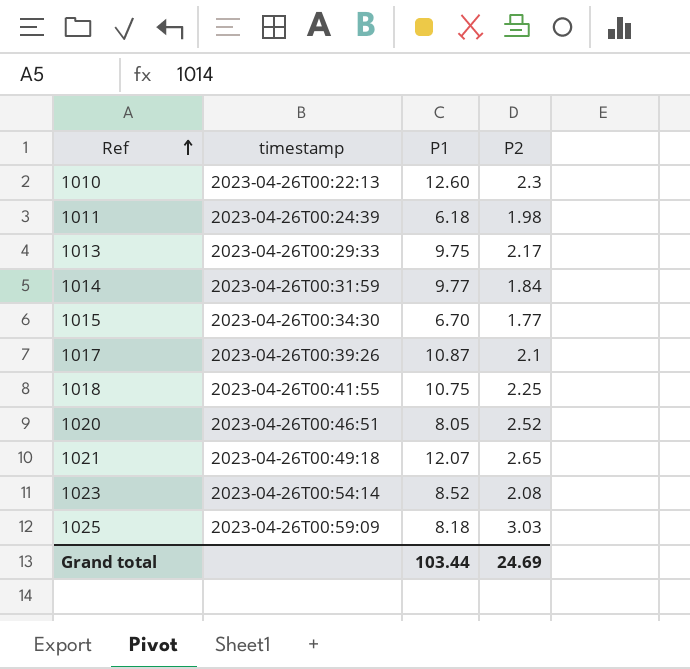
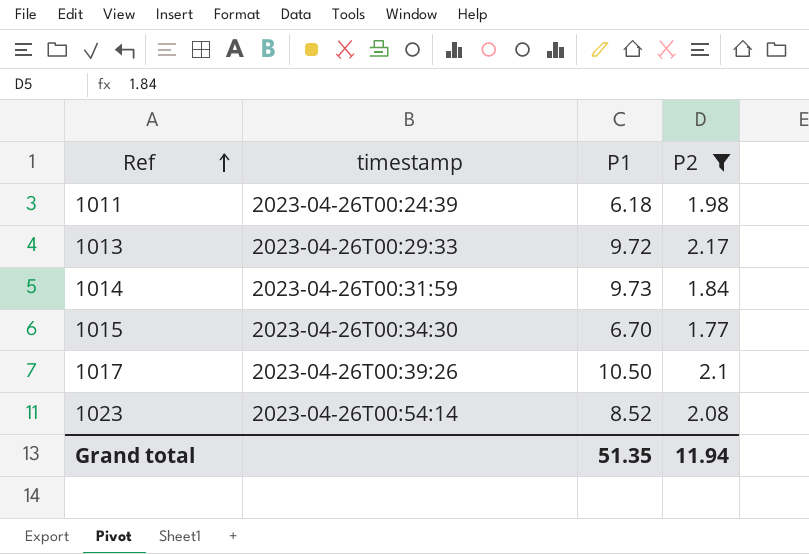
filter: none -> P2 <= 2.17
1013 | P1: 9.75 -> 9.72
1014 | P1: 9.77 -> 9.73
1017 | P1: 10.87 -> 10.50
Grand total | P1: 103.44 -> 51.35
Grand total | P2: 24.69 -> 11.94

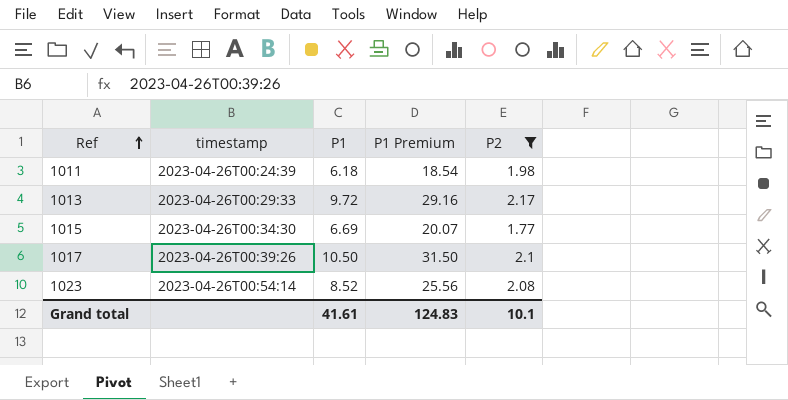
column P1 Premium | formula: none -> [P1] * 3
row 1014: 2023-04-26T00:31:59 | 9.73 | 1.84 -> none
1015 | P1: 6.70 -> 6.69
Grand total | P1: 51.35 -> 41.61
Grand total | P2: 11.94 -> 10.1

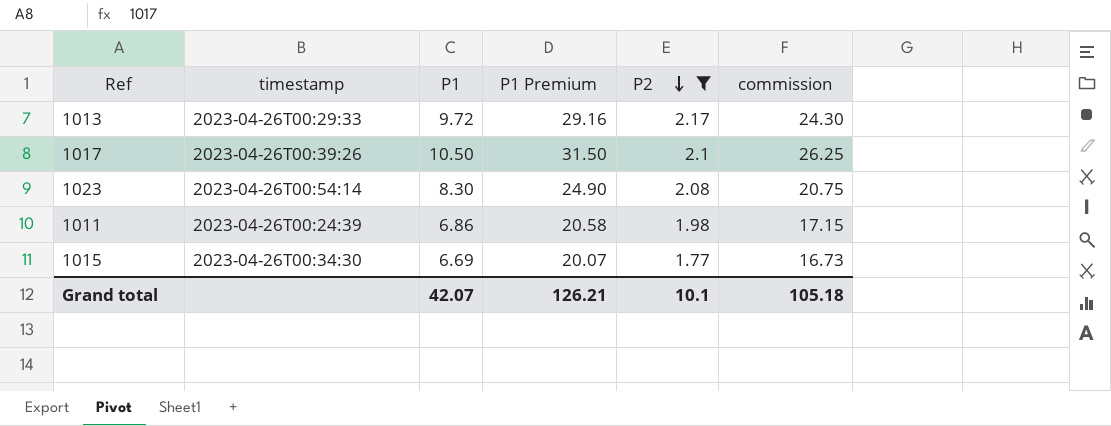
row order: Ref ascending -> P2 descending
column commission | formula: none -> [P1] * 2.5
1023 | P1: 8.52 -> 8.30
1023 | P1 Premium: 25.56 -> 24.90
1011 | P1: 6.18 -> 6.86
1011 | P1 Premium: 18.54 -> 20.58
Grand total | P1: 41.61 -> 42.07
Grand total | P1 Premium: 124.83 -> 126.21

